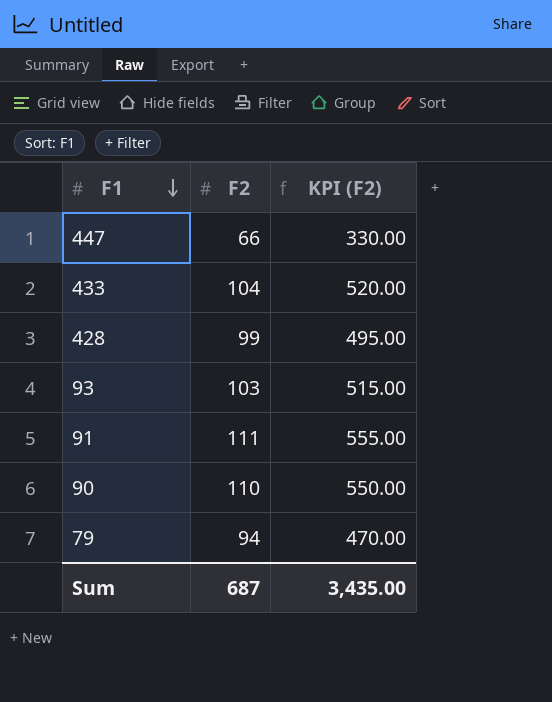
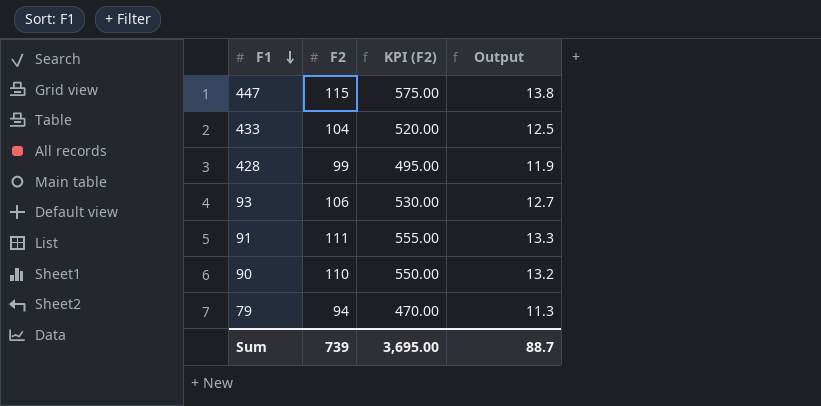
column Output | formula: none -> [F2] * 0.12
447 | F2: 66 -> 115
447 | KPI (F2): 330.00 -> 575.00
93 | F2: 103 -> 106
93 | KPI (F2): 515.00 -> 530.00
Sum | F2: 687 -> 739
Sum | KPI (F2): 3,435.00 -> 3,695.00

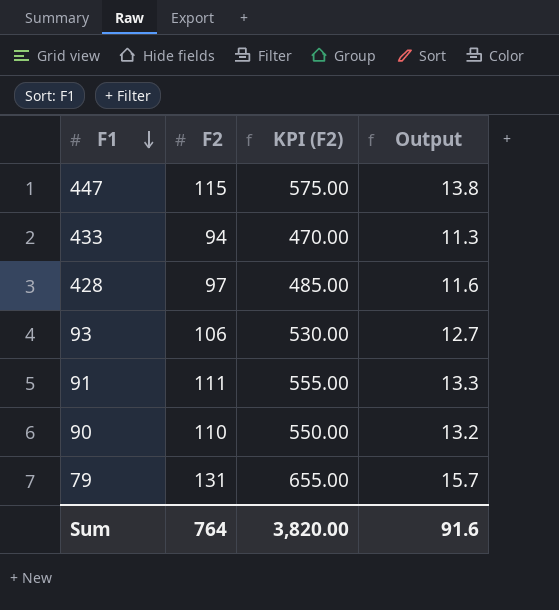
433 | F2: 104 -> 94
433 | KPI (F2): 520.00 -> 470.00
433 | Output: 12.5 -> 11.3
428 | F2: 99 -> 97
428 | KPI (F2): 495.00 -> 485.00
428 | Output: 11.9 -> 11.6
79 | F2: 94 -> 131
79 | KPI (F2): 470.00 -> 655.00
79 | Output: 11.3 -> 15.7
Sum | F2: 739 -> 764
Sum | KPI (F2): 3,695.00 -> 3,820.00
Sum | Output: 88.7 -> 91.6

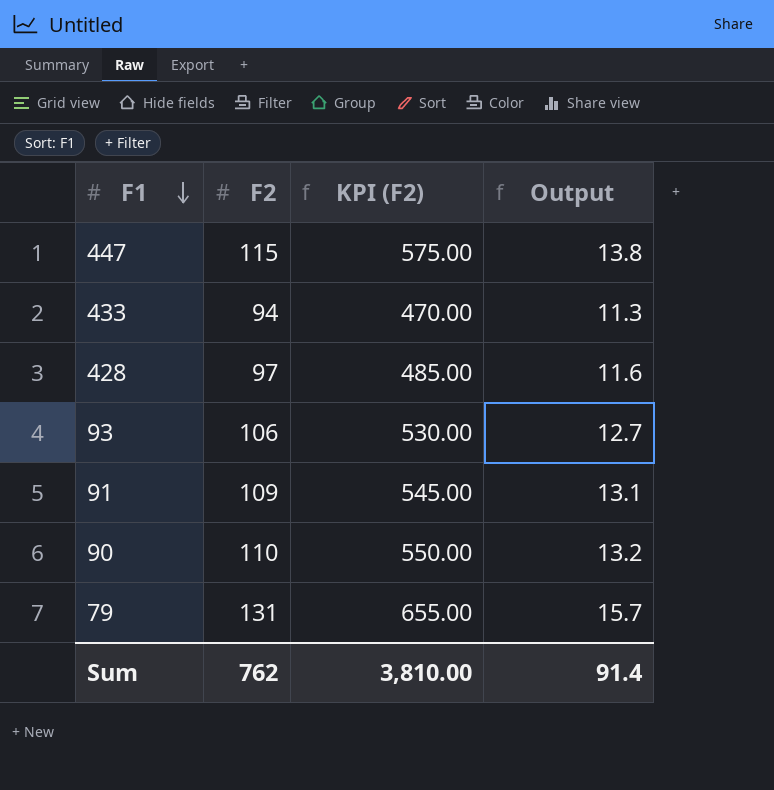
91 | F2: 111 -> 109
91 | KPI (F2): 555.00 -> 545.00
91 | Output: 13.3 -> 13.1
Sum | F2: 764 -> 762
Sum | KPI (F2): 3,820.00 -> 3,810.00
Sum | Output: 91.6 -> 91.4

